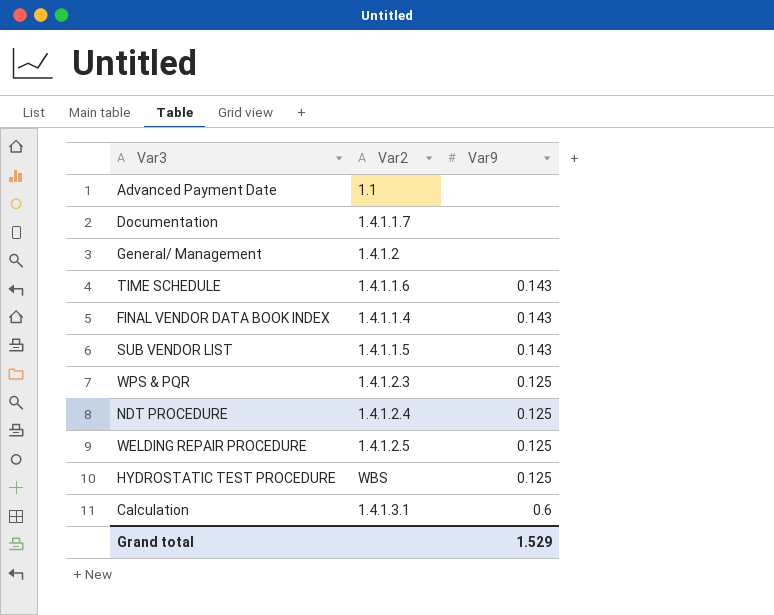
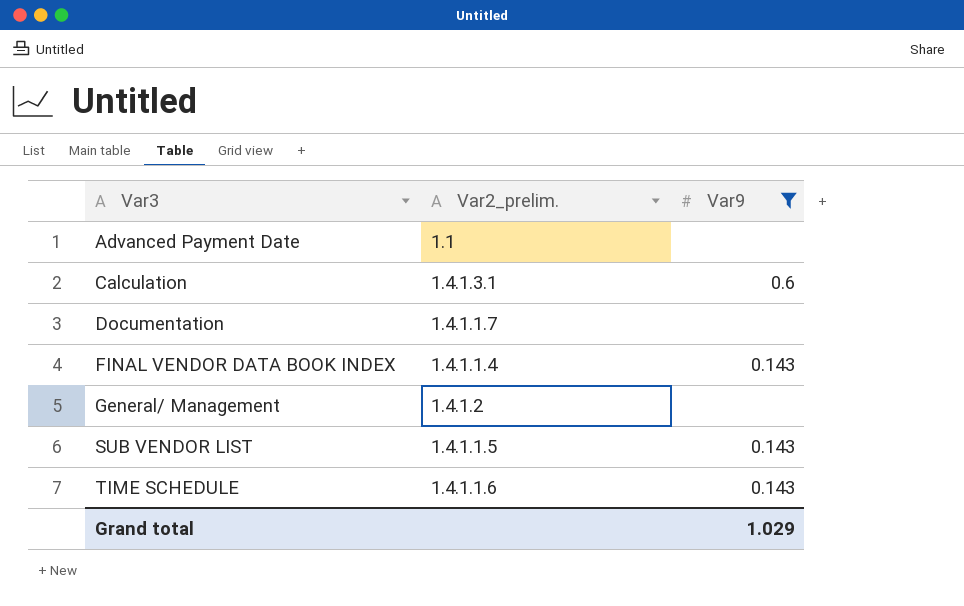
filter: none -> Var9 != 0.125
row order: none -> Var3 ascending
column name: Var2 -> Var2_prelim.
Grand total | Var9: 1.529 -> 1.029

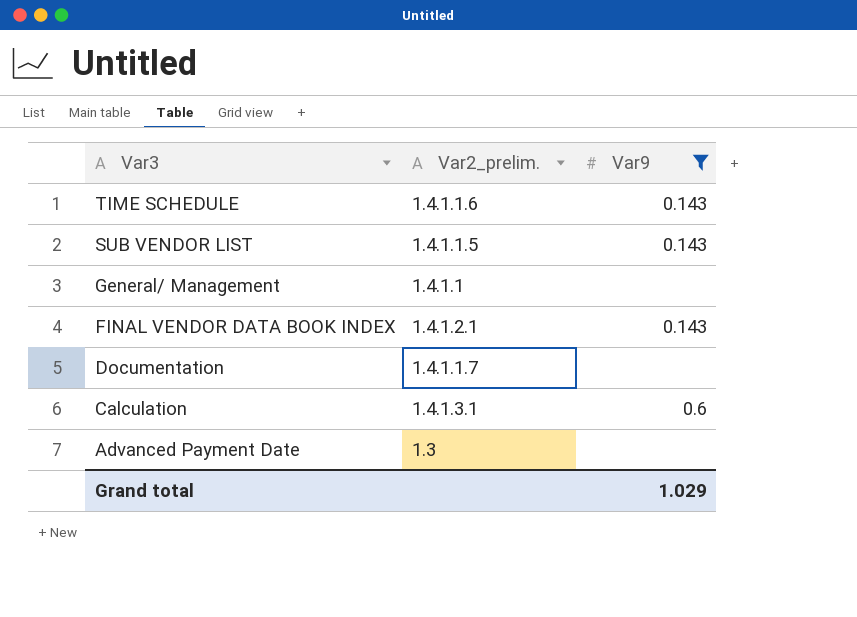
row order: Var3 ascending -> Var3 descending
General/ Management | Var2_prelim.: 1.4.1.2 -> 1.4.1.1
FINAL VENDOR DATA BOOK INDEX | Var2_prelim.: 1.4.1.1.4 -> 1.4.1.2.1
Advanced Payment Date | Var2_prelim.: 1.1 -> 1.3

